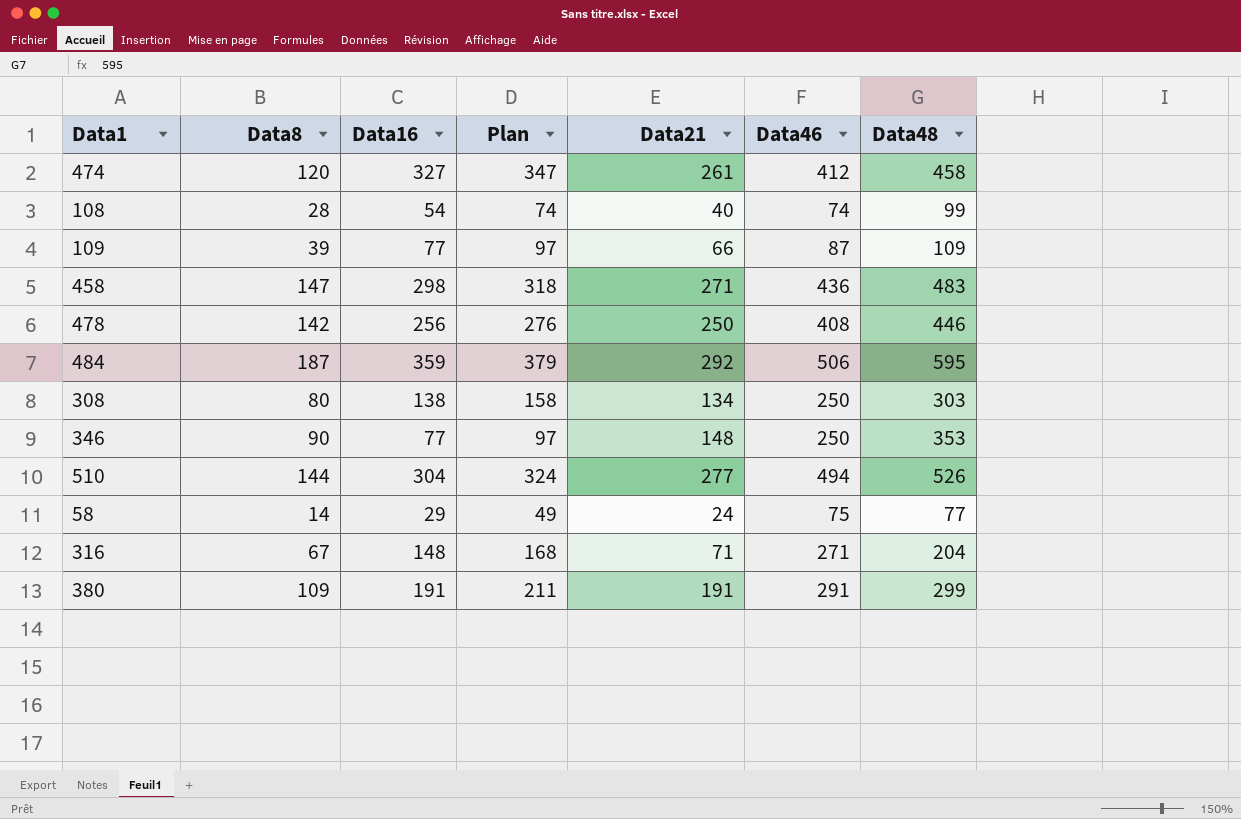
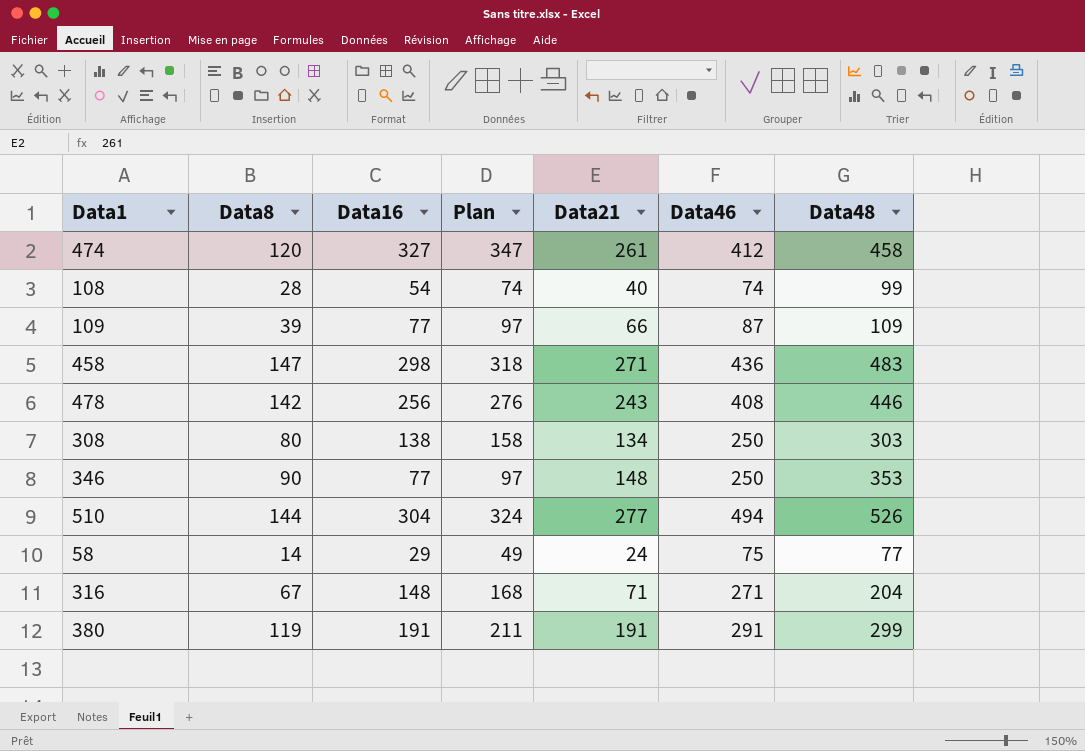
row 484: 187 | 359 | 379 | 292 | 506 | 595 -> none
478 | Data21: 250 -> 243
380 | Data8: 109 -> 119

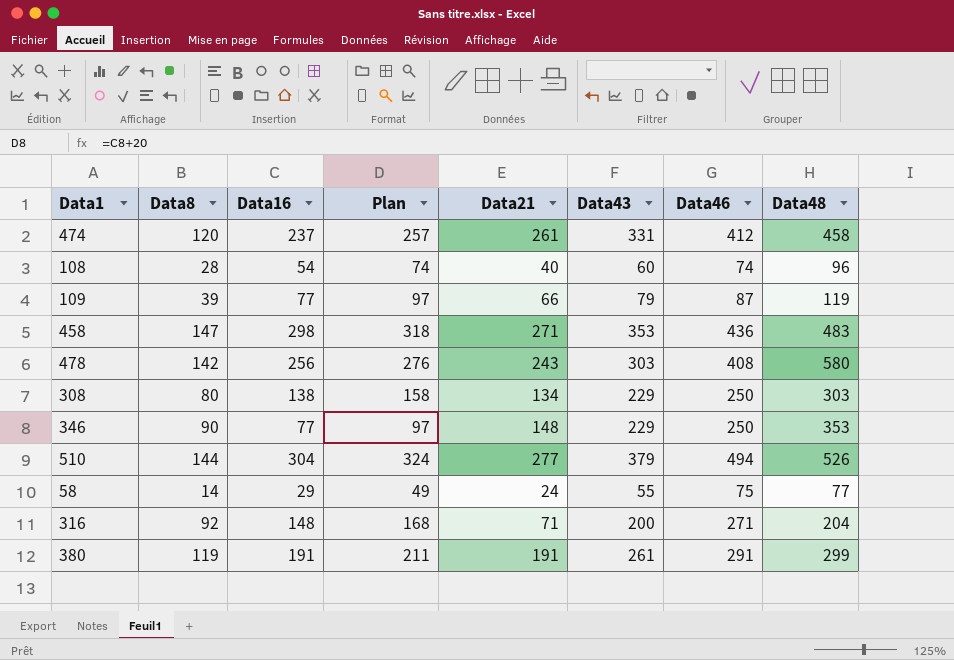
column Data43 | position: none -> 6
474 | Data16: 327 -> 237
474 | Plan: 347 -> 257
108 | Data48: 99 -> 96
109 | Data48: 109 -> 119
478 | Data48: 446 -> 580
316 | Data8: 67 -> 92

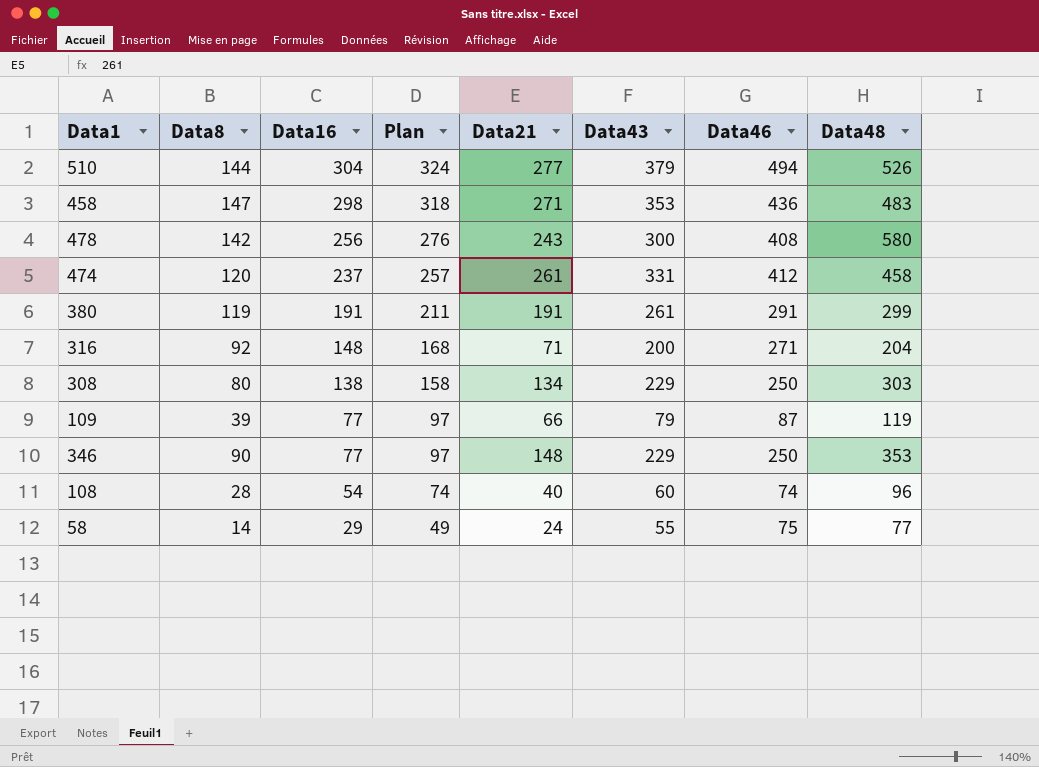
row order: none -> Data16 descending
478 | Data43: 303 -> 300

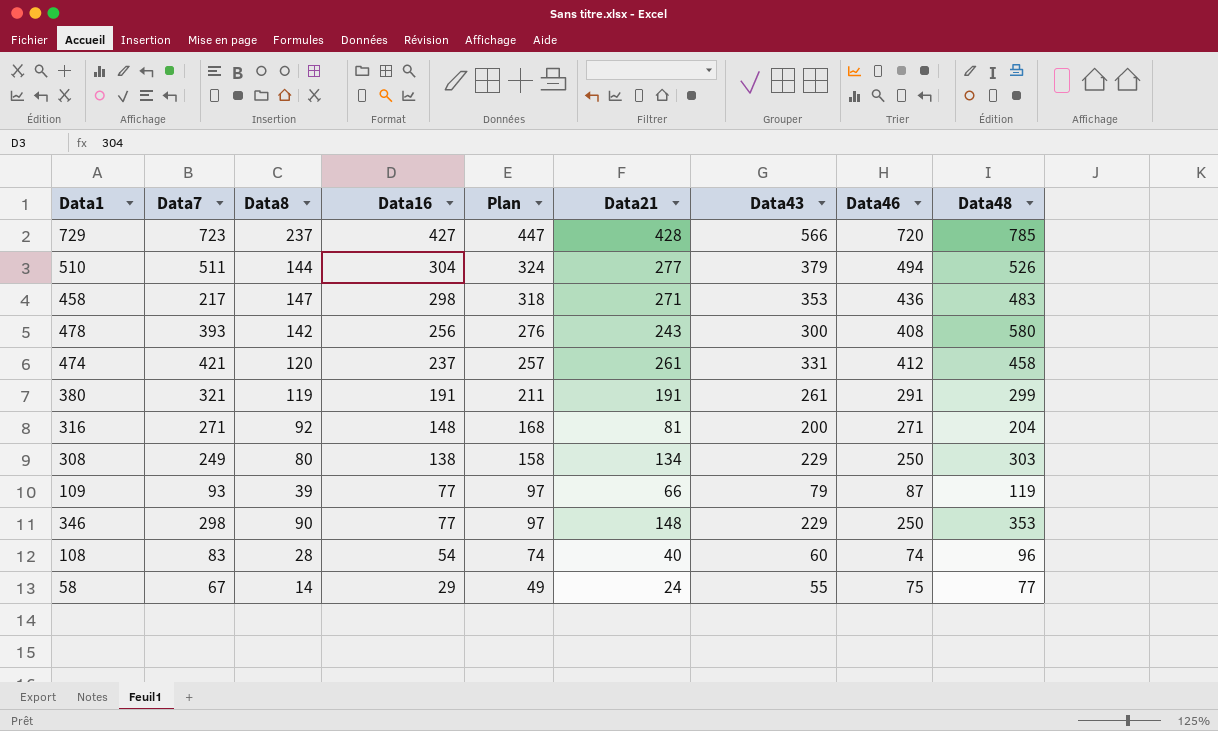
column Data7 | position: none -> 2
row 729: none -> 723 | 237 | 427 | 447 | 428 | 566 | 720 | 785
316 | Data21: 71 -> 81

